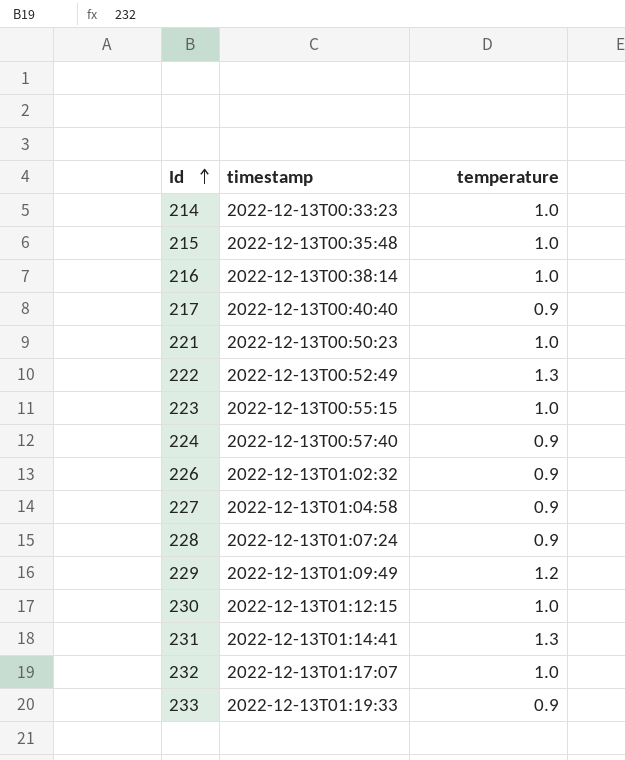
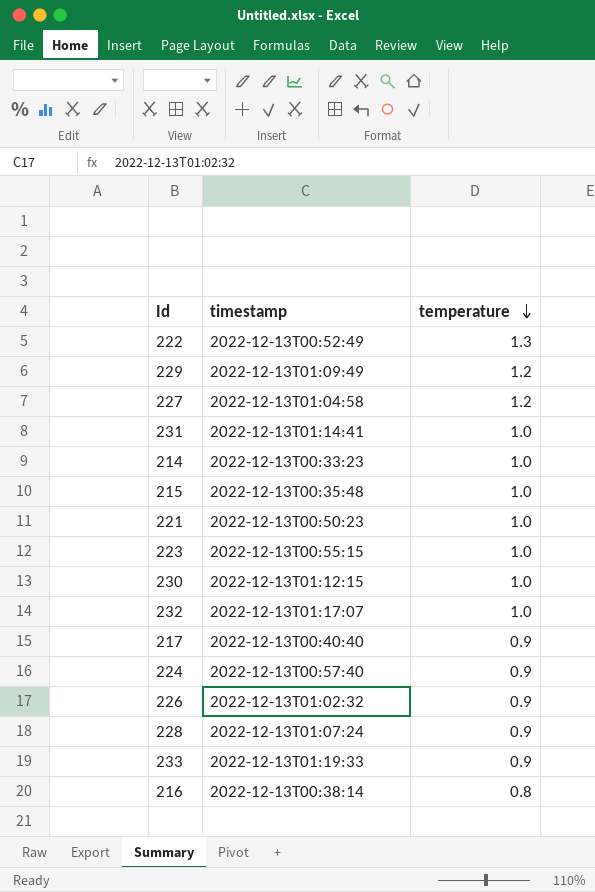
row order: Id ascending -> temperature descending
227 | temperature: 0.9 -> 1.2
231 | temperature: 1.3 -> 1.0
216 | temperature: 1.0 -> 0.8

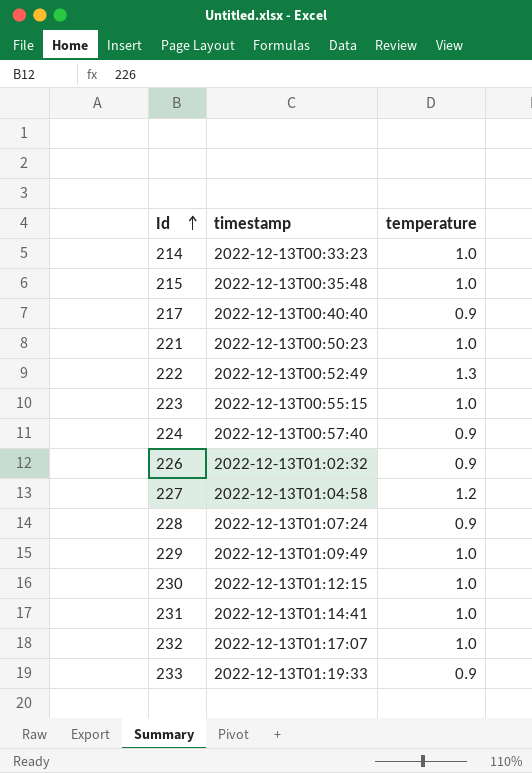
row order: temperature descending -> Id ascending
row 216: 2022-12-13T00:38:14 | 0.8 -> none
229 | temperature: 1.2 -> 1.0

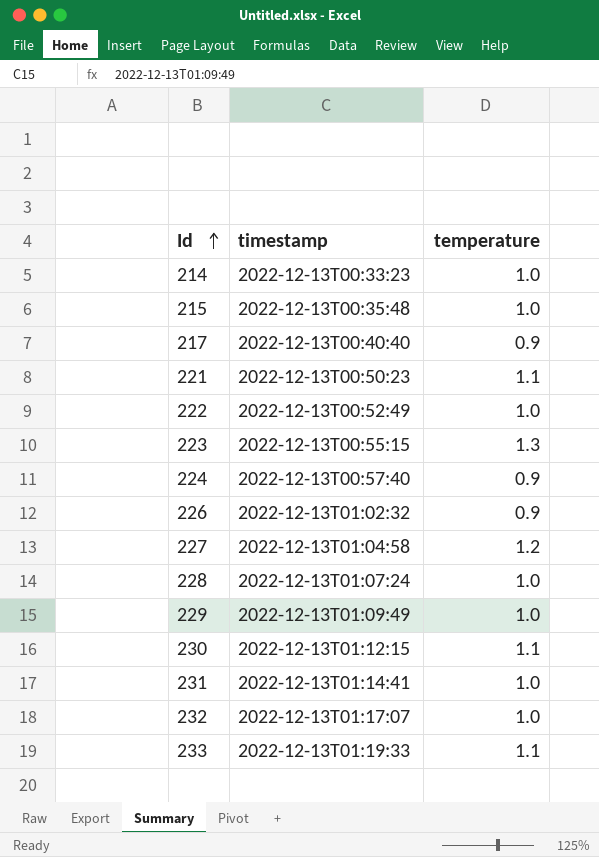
221 | temperature: 1.0 -> 1.1
222 | temperature: 1.3 -> 1.0
223 | temperature: 1.0 -> 1.3
228 | temperature: 0.9 -> 1.0
230 | temperature: 1.0 -> 1.1
233 | temperature: 0.9 -> 1.1

